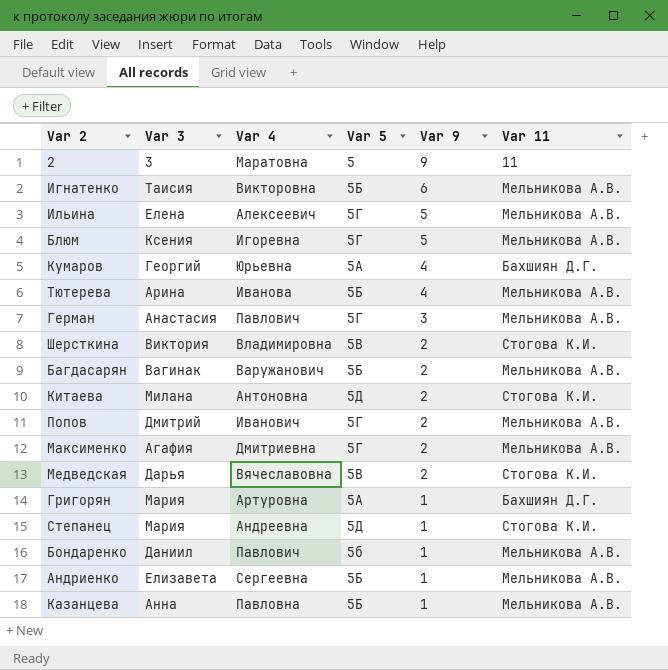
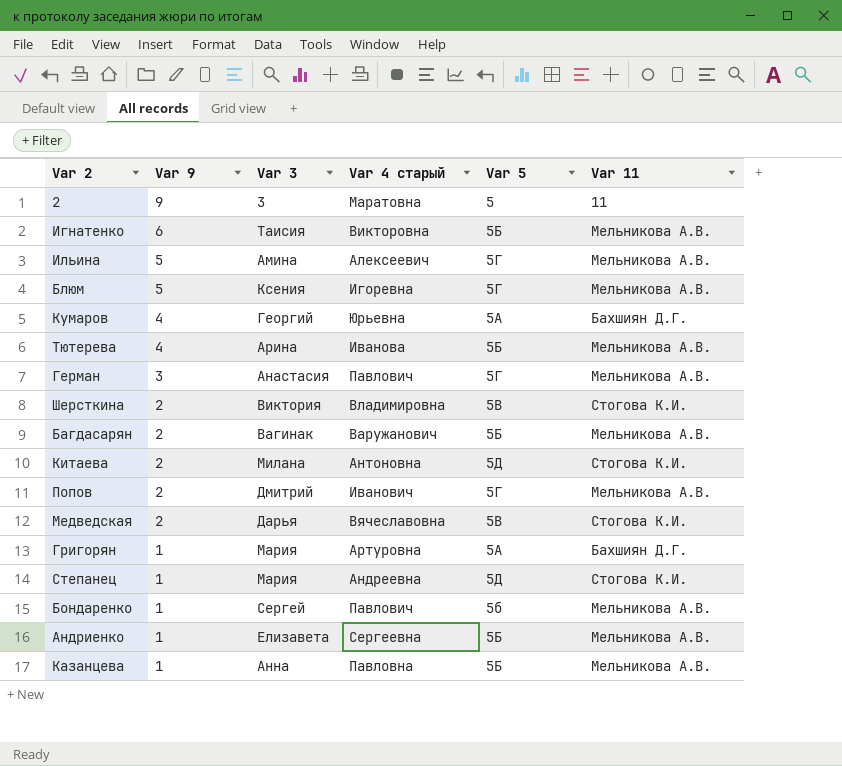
column Var 9 | position: 5 -> 2
column name: Var 4 -> Var 4 старый
row Максименко: Агафия | Дмитриевна | 5Г | 2 | Мельникова А.В. -> none
Ильина | Var 3: Елена -> Амина
Бондаренко | Var 3: Даниил -> Сергей

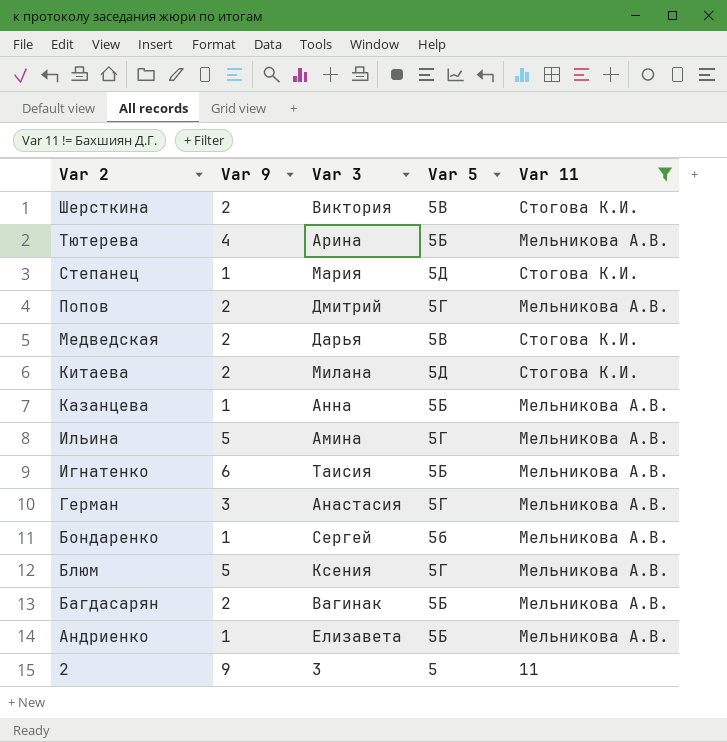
filter: none -> Var 11 != Бахшиян Д.Г.
row order: Var 9 descending -> Var 2 descending
column Var 4 старый | position: 4 -> none

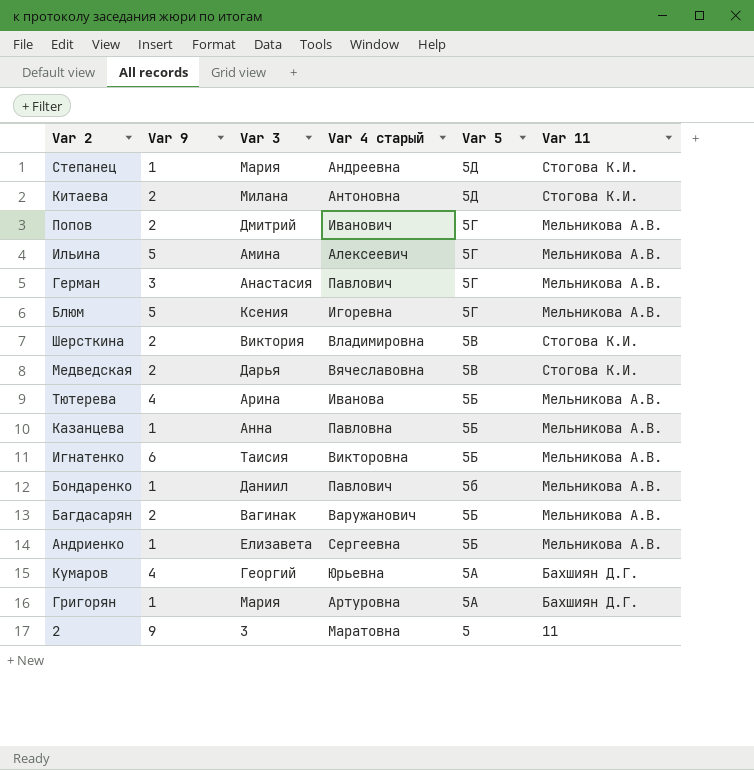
filter: Var 11 != Бахшиян Д.Г. -> none
row order: Var 2 descending -> Var 5 descending
column Var 4 старый | position: none -> 4
Бондаренко | Var 3: Сергей -> Даниил

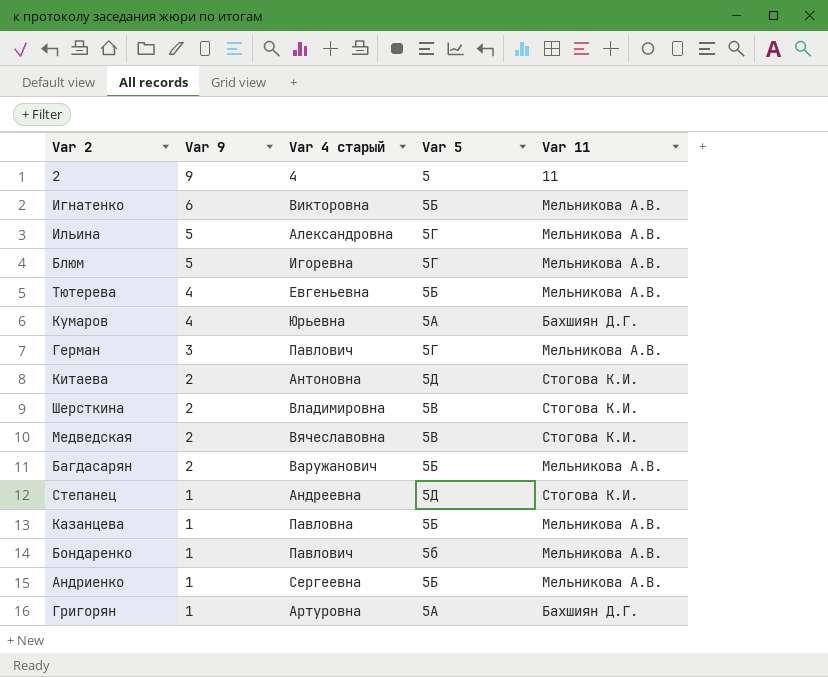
row order: Var 5 descending -> Var 9 descending
column Var 3 | position: 3 -> none
row Попов: 2 | Дмитрий | Иванович | 5Г | Мельникова А.В. -> none
2 | Var 4 старый: Маратовна -> 4
Ильина | Var 4 старый: Алексеевич -> Александровна
Тютерева | Var 4 старый: Иванова -> Евгеньевна

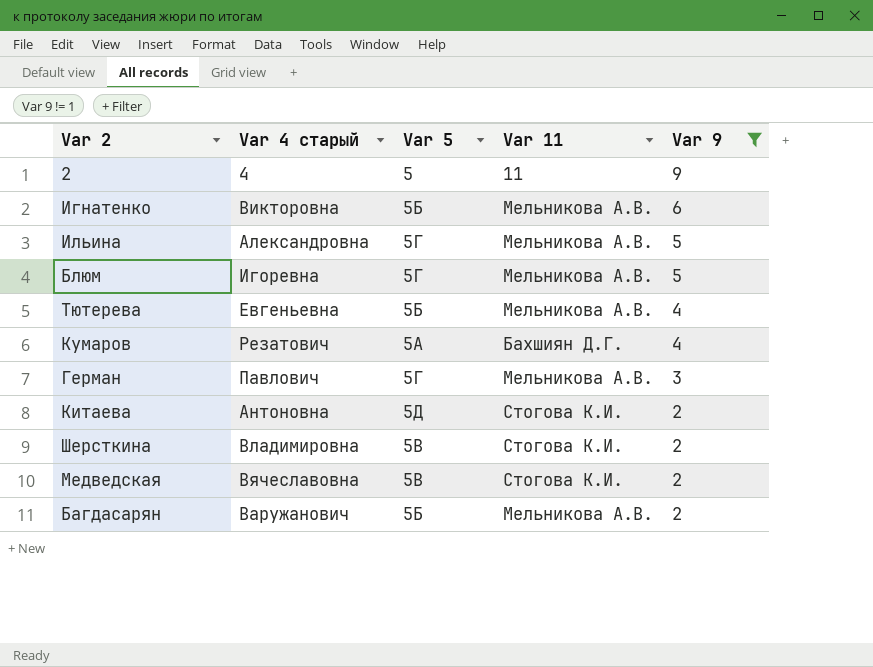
filter: none -> Var 9 != 1
column Var 9 | position: 2 -> 5
Кумаров | Var 4 старый: Юрьевна -> Резатович

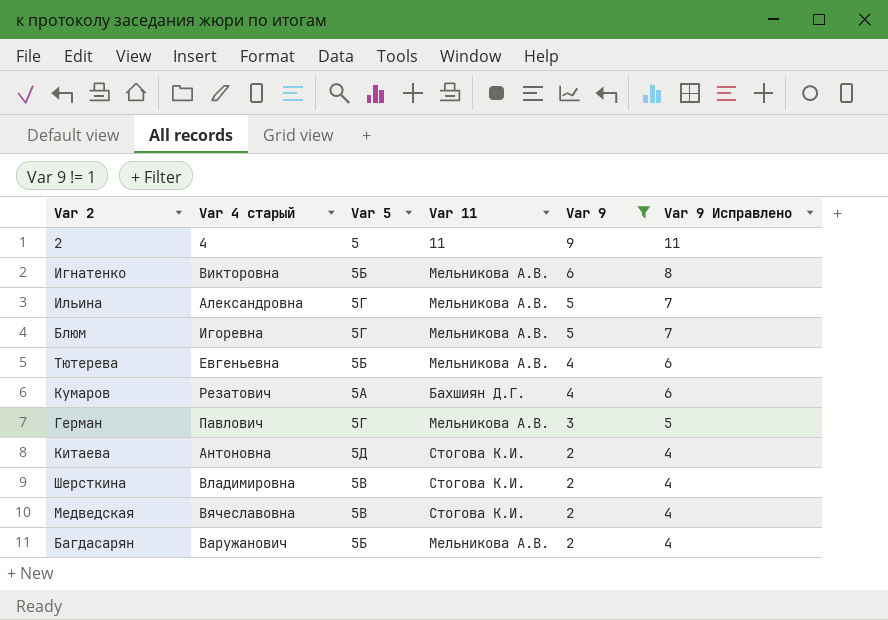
column Var 9 Исправлено | formula: none -> [Var 9] + 2

